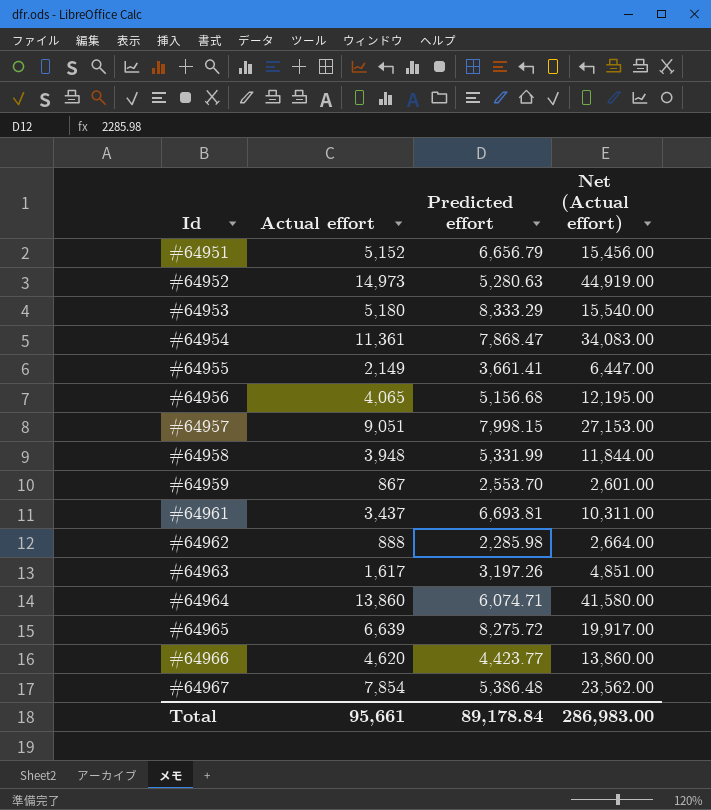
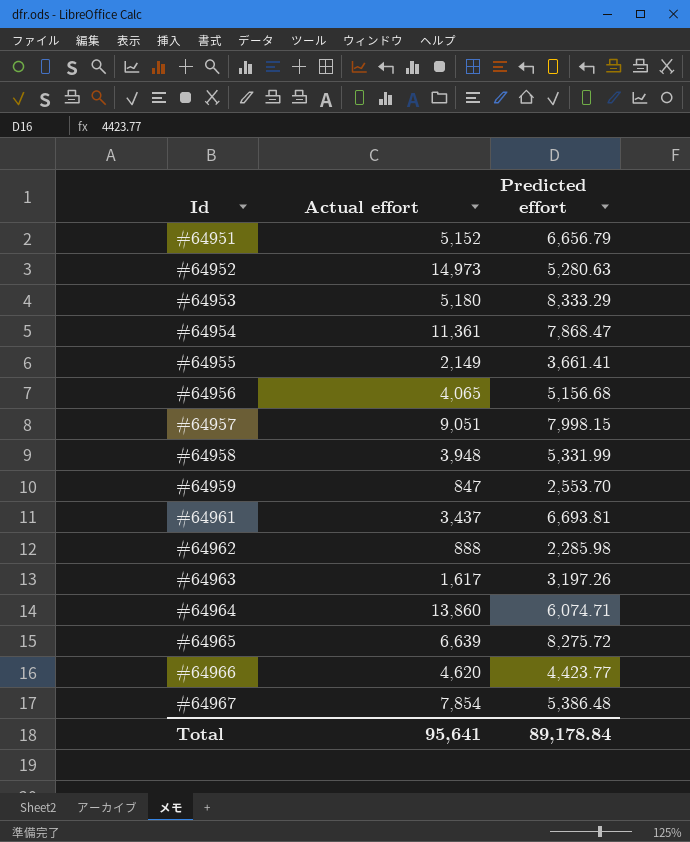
column Net (Actual effort) | formula: [Actual effort] * 3 -> none
#64959 | Actual effort: 867 -> 847
Total | Actual effort: 95,661 -> 95,641

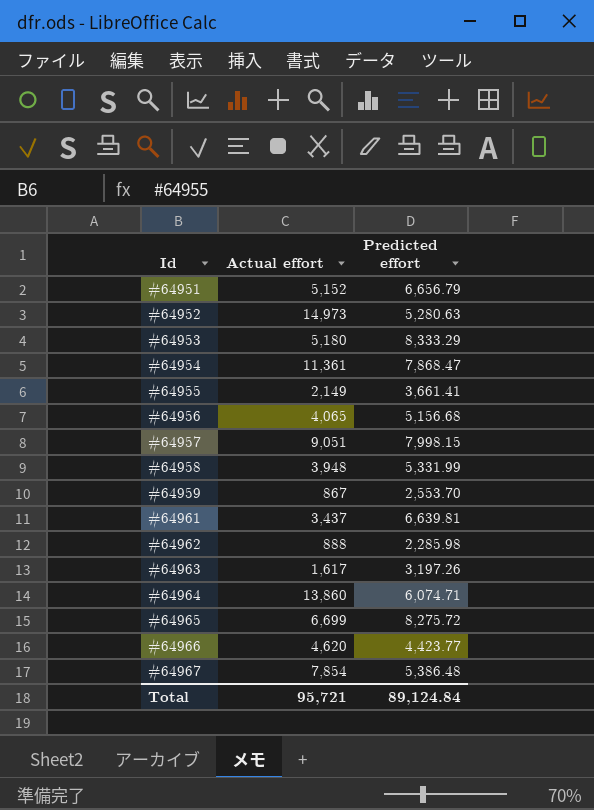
#64959 | Actual effort: 847 -> 867
#64961 | Predicted effort: 6,693.81 -> 6,639.81
#64965 | Actual effort: 6,639 -> 6,699
Total | Actual effort: 95,641 -> 95,721
Total | Predicted effort: 89,178.84 -> 89,124.84

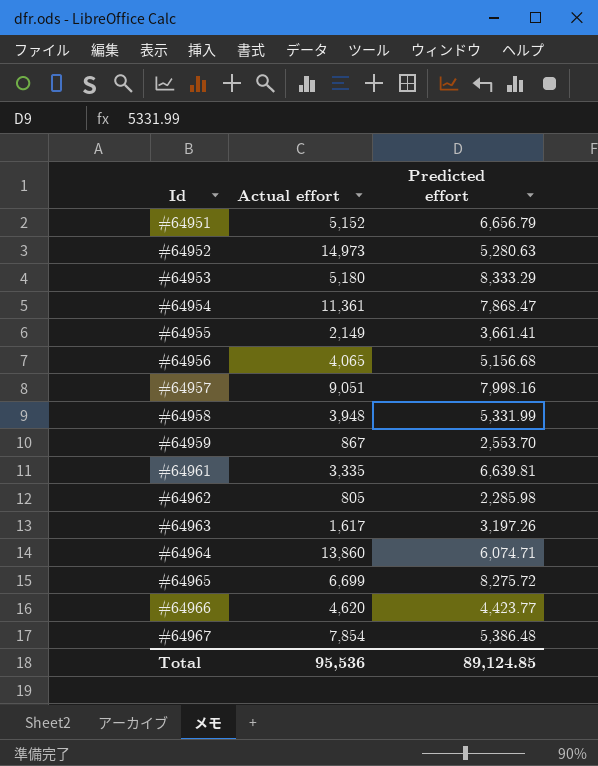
#64957 | Predicted effort: 7,998.15 -> 7,998.16
#64961 | Actual effort: 3,437 -> 3,335
#64962 | Actual effort: 888 -> 805
Total | Actual effort: 95,721 -> 95,536
Total | Predicted effort: 89,124.84 -> 89,124.85

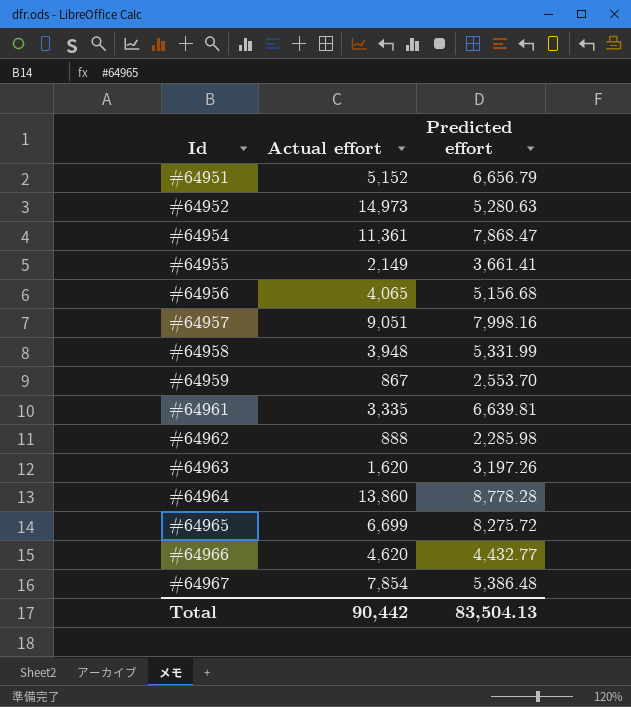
row #64953: 5,180 | 8,333.29 -> none
#64962 | Actual effort: 805 -> 888
#64963 | Actual effort: 1,617 -> 1,620
#64964 | Predicted effort: 6,074.71 -> 8,778.28
#64966 | Predicted effort: 4,423.77 -> 4,432.77
Total | Actual effort: 95,536 -> 90,442
Total | Predicted effort: 89,124.85 -> 83,504.13

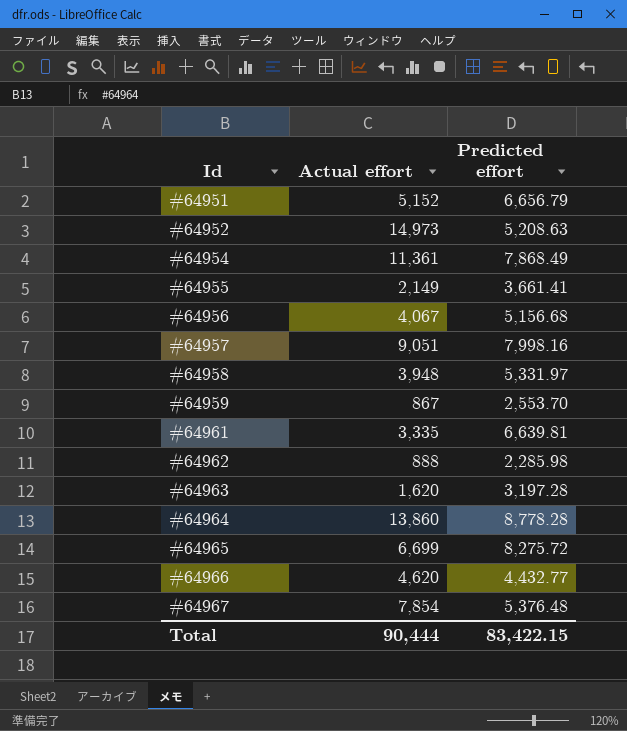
#64952 | Predicted effort: 5,280.63 -> 5,208.63
#64954 | Predicted effort: 7,868.47 -> 7,868.49
#64956 | Actual effort: 4,065 -> 4,067
#64958 | Predicted effort: 5,331.99 -> 5,331.97
#64963 | Predicted effort: 3,197.26 -> 3,197.28
#64967 | Predicted effort: 5,386.48 -> 5,376.48
Total | Actual effort: 90,442 -> 90,444
Total | Predicted effort: 83,504.13 -> 83,422.15

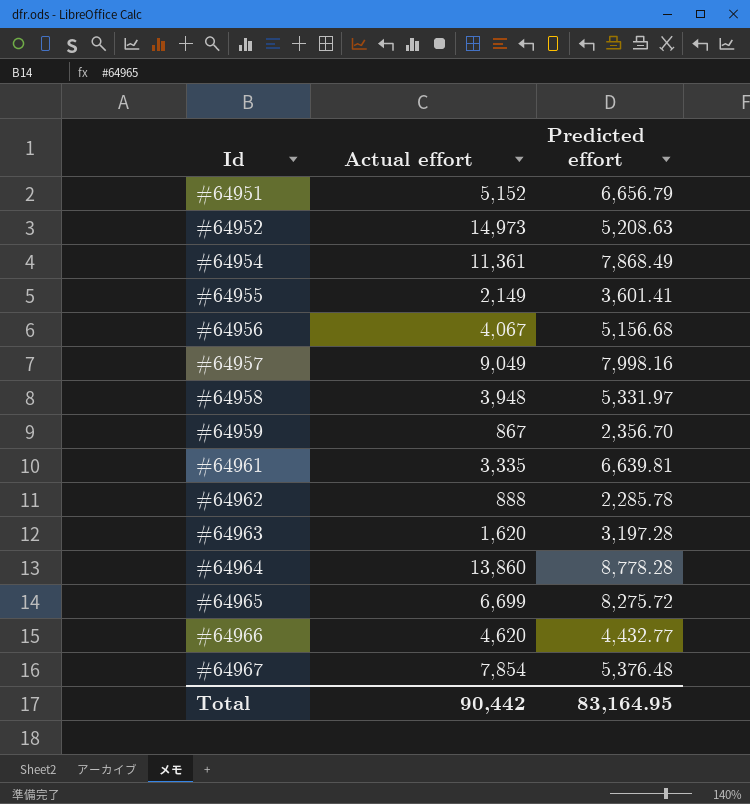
#64955 | Predicted effort: 3,661.41 -> 3,601.41
#64957 | Actual effort: 9,051 -> 9,049
#64959 | Predicted effort: 2,553.70 -> 2,356.70
#64962 | Predicted effort: 2,285.98 -> 2,285.78
Total | Actual effort: 90,444 -> 90,442
Total | Predicted effort: 83,422.15 -> 83,164.95

